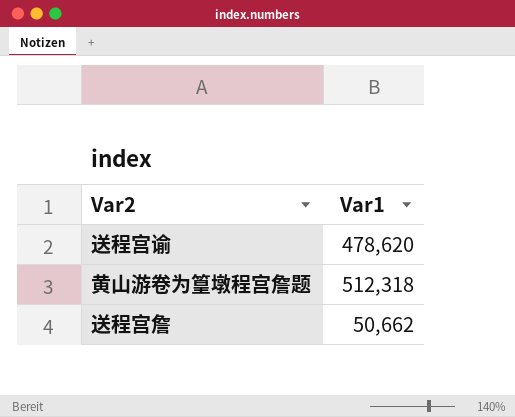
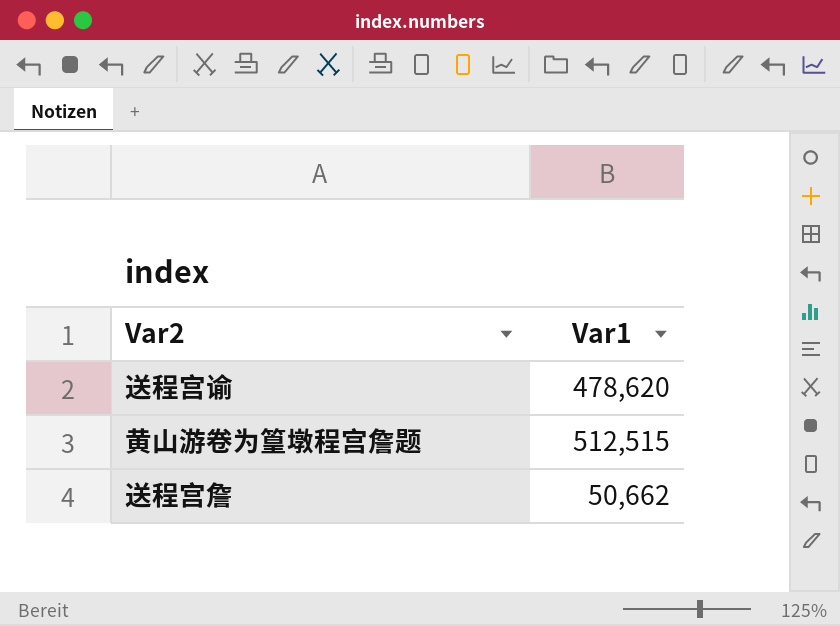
黄山游卷为篁墩程宫詹题 | Var1: 512,318 -> 512,515

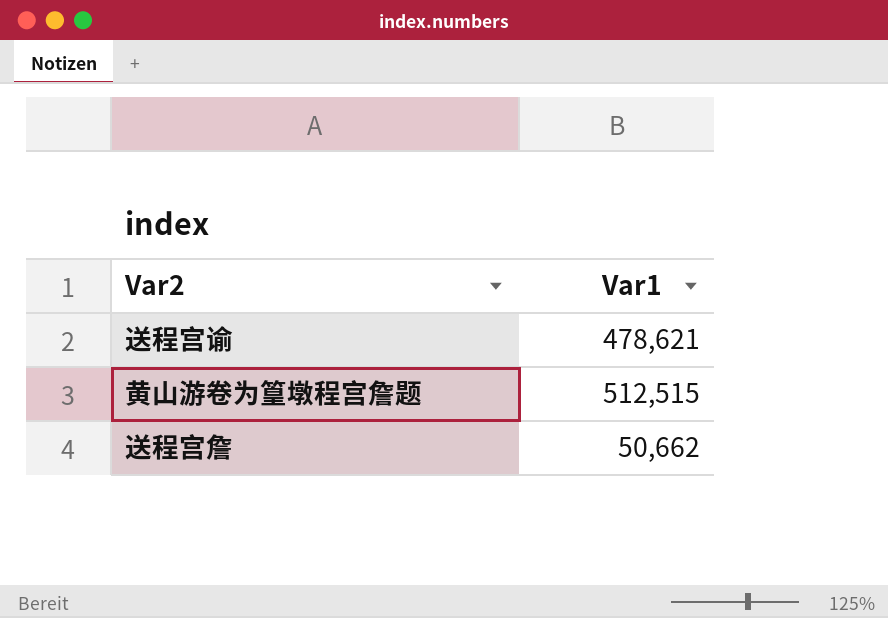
送程宫谕 | Var1: 478,620 -> 478,621

